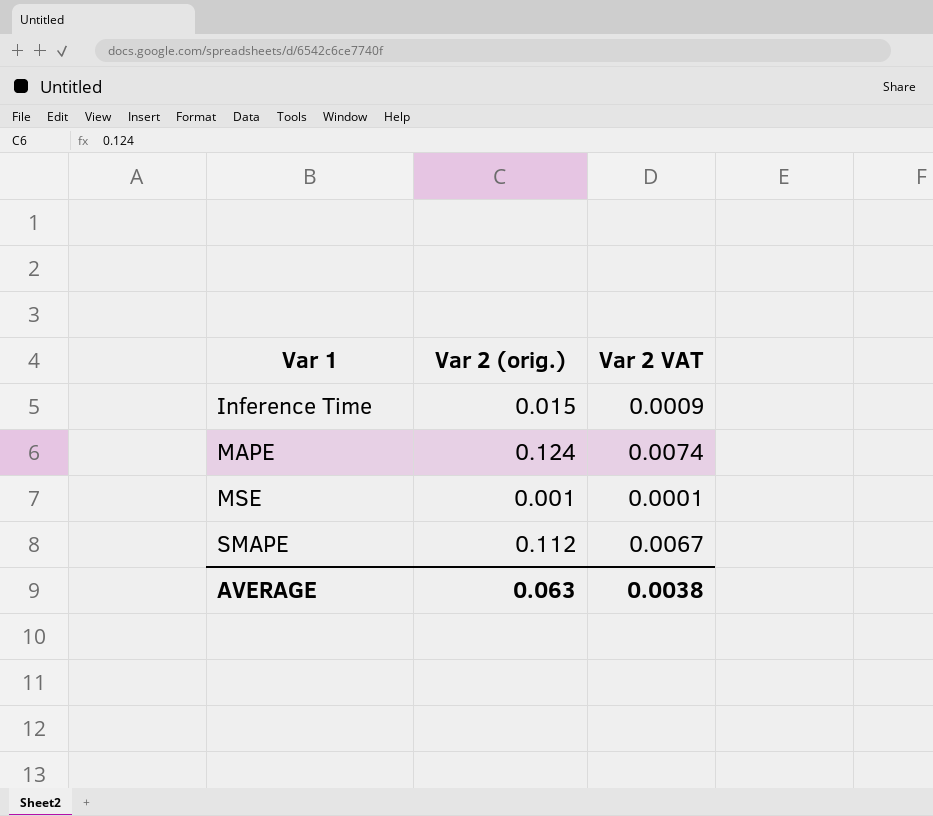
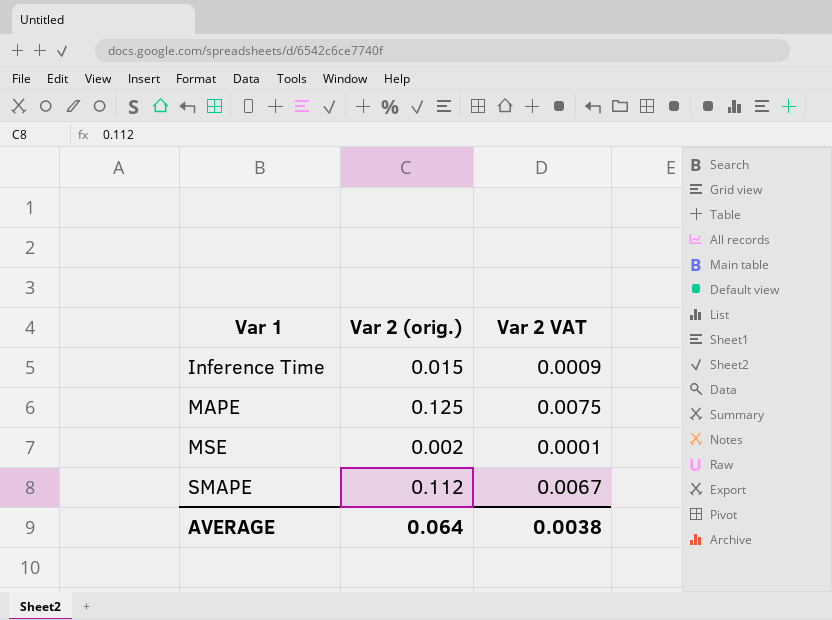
MAPE | Var 2 (orig.): 0.124 -> 0.125
MAPE | Var 2 VAT: 0.0074 -> 0.0075
MSE | Var 2 (orig.): 0.001 -> 0.002
AVERAGE | Var 2 (orig.): 0.063 -> 0.064

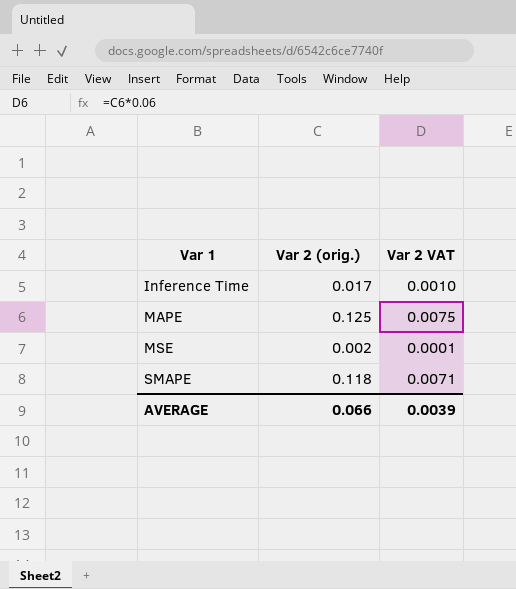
Inference Time | Var 2 (orig.): 0.015 -> 0.017
Inference Time | Var 2 VAT: 0.0009 -> 0.0010
SMAPE | Var 2 (orig.): 0.112 -> 0.118
SMAPE | Var 2 VAT: 0.0067 -> 0.0071
AVERAGE | Var 2 (orig.): 0.064 -> 0.066
AVERAGE | Var 2 VAT: 0.0038 -> 0.0039

